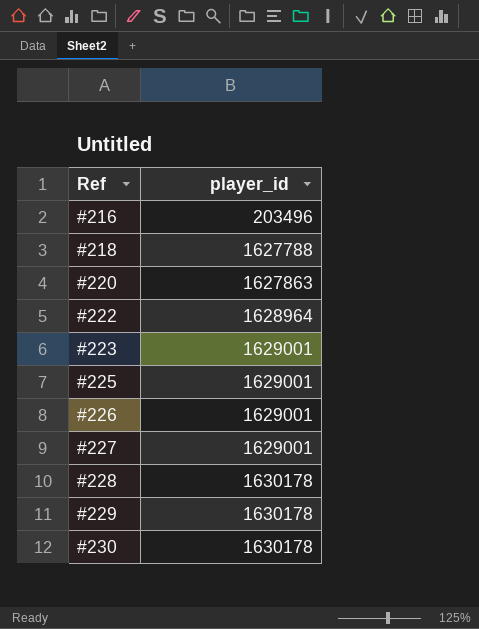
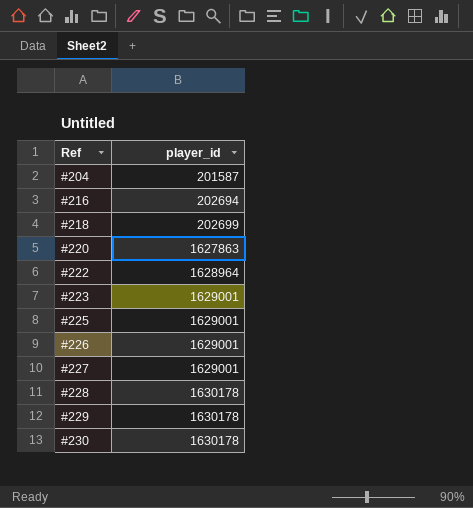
row #204: none -> 201587
#216 | player_id: 203496 -> 202694
#218 | player_id: 1627788 -> 202699

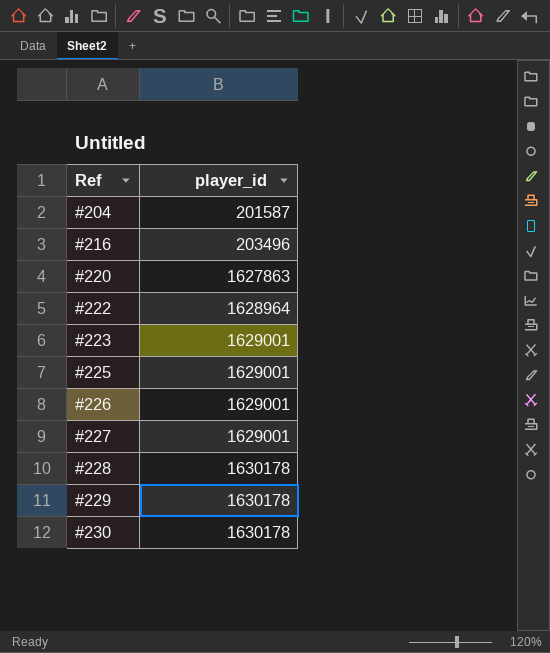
row #218: 202699 -> none
#216 | player_id: 202694 -> 203496

